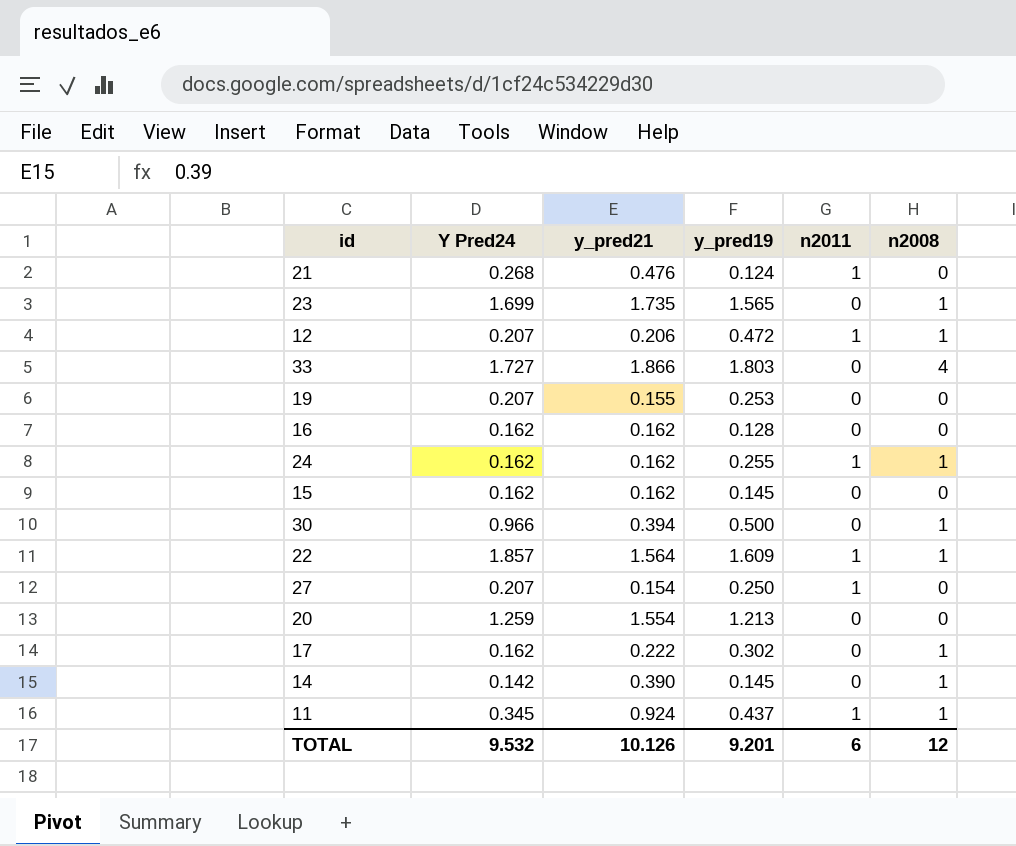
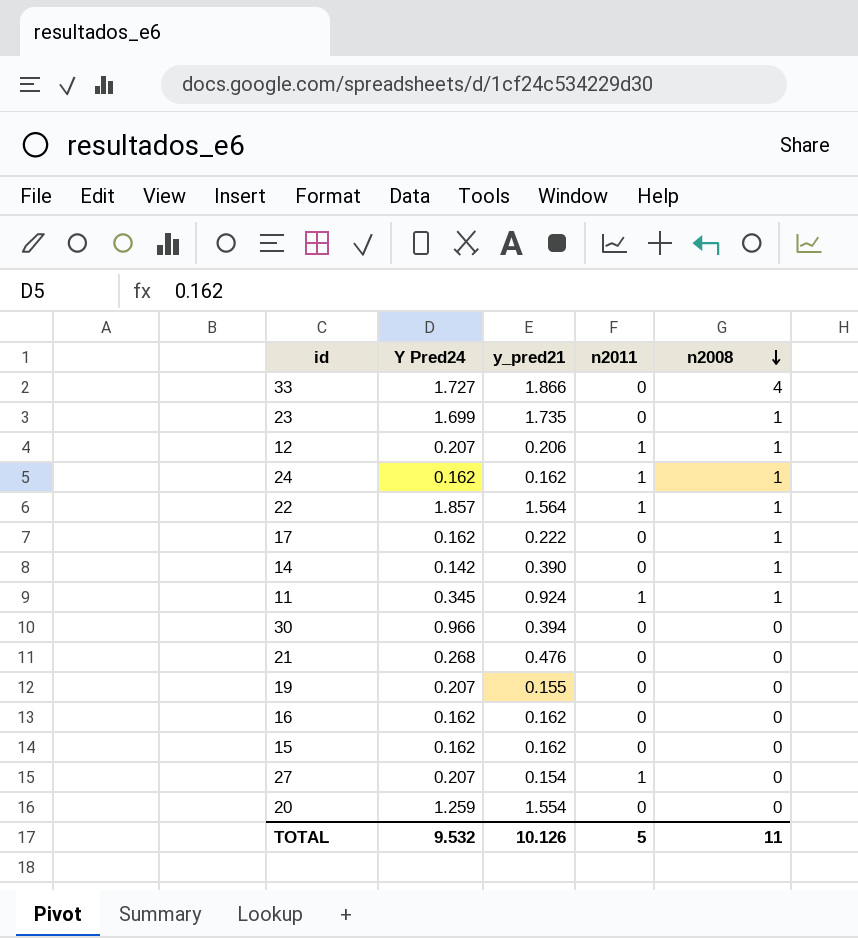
row order: none -> n2008 descending
column y_pred19 | position: 4 -> none
30 | n2008: 1 -> 0
21 | n2011: 1 -> 0
TOTAL | n2011: 6 -> 5
TOTAL | n2008: 12 -> 11

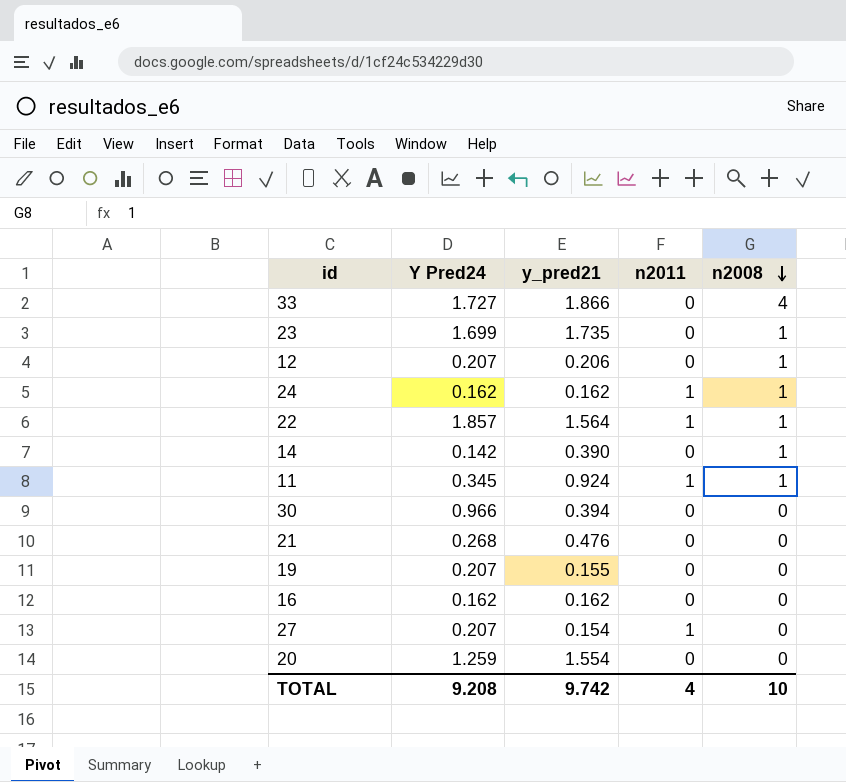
row 17: 0.162 | 0.222 | 0 | 1 -> none
row 15: 0.162 | 0.162 | 0 | 0 -> none
12 | n2011: 1 -> 0
TOTAL | Y Pred24: 9.532 -> 9.208
TOTAL | y_pred21: 10.126 -> 9.742
TOTAL | n2011: 5 -> 4
TOTAL | n2008: 11 -> 10

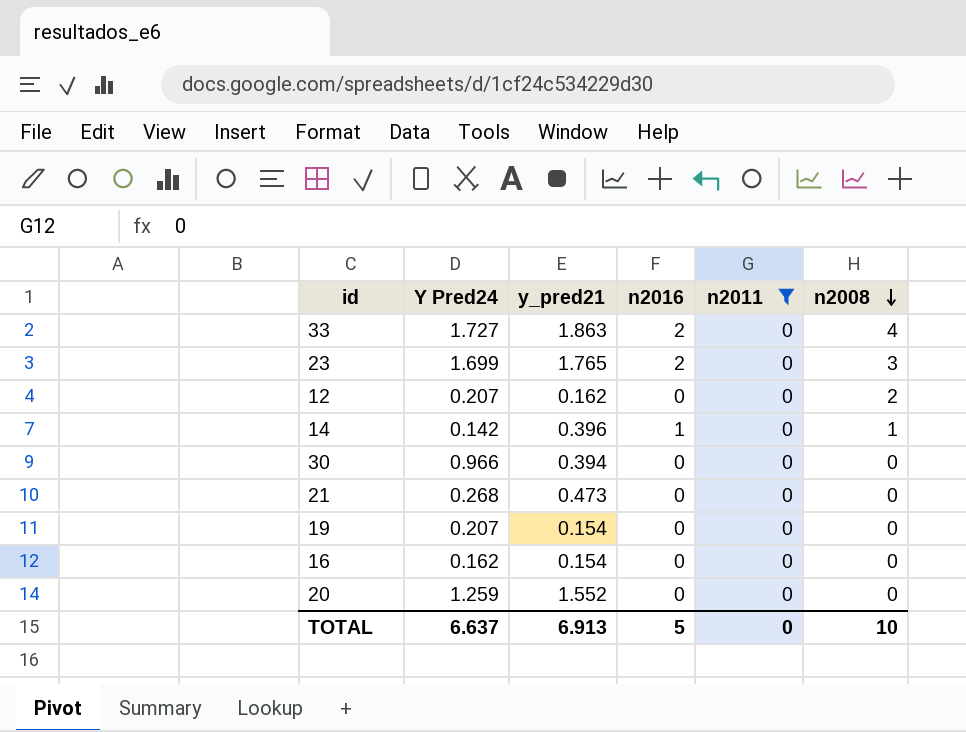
filter: none -> n2011 = 0
column n2016 | position: none -> 4
33 | y_pred21: 1.866 -> 1.863
23 | y_pred21: 1.735 -> 1.765
23 | n2008: 1 -> 3
12 | y_pred21: 0.206 -> 0.162
12 | n2008: 1 -> 2
14 | y_pred21: 0.390 -> 0.396
21 | y_pred21: 0.476 -> 0.473
19 | y_pred21: 0.155 -> 0.154
16 | y_pred21: 0.162 -> 0.154
20 | y_pred21: 1.554 -> 1.552
TOTAL | Y Pred24: 9.208 -> 6.637
TOTAL | y_pred21: 9.742 -> 6.913
TOTAL | n2011: 4 -> 0

